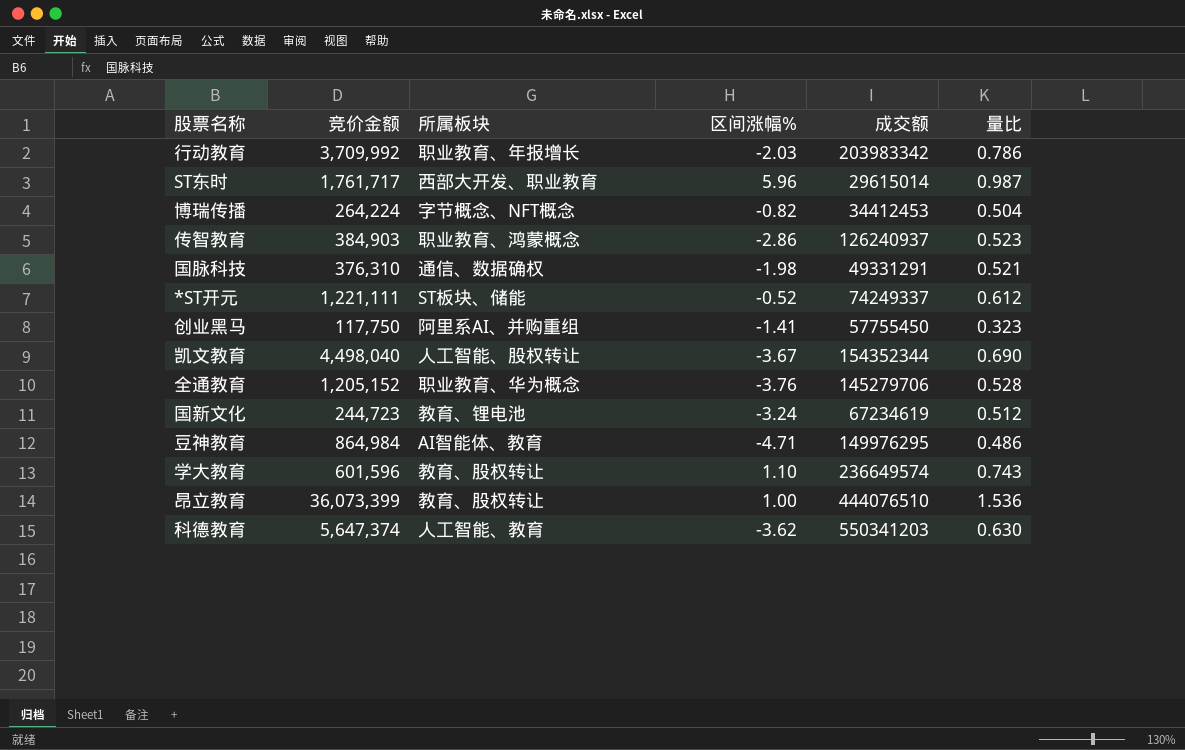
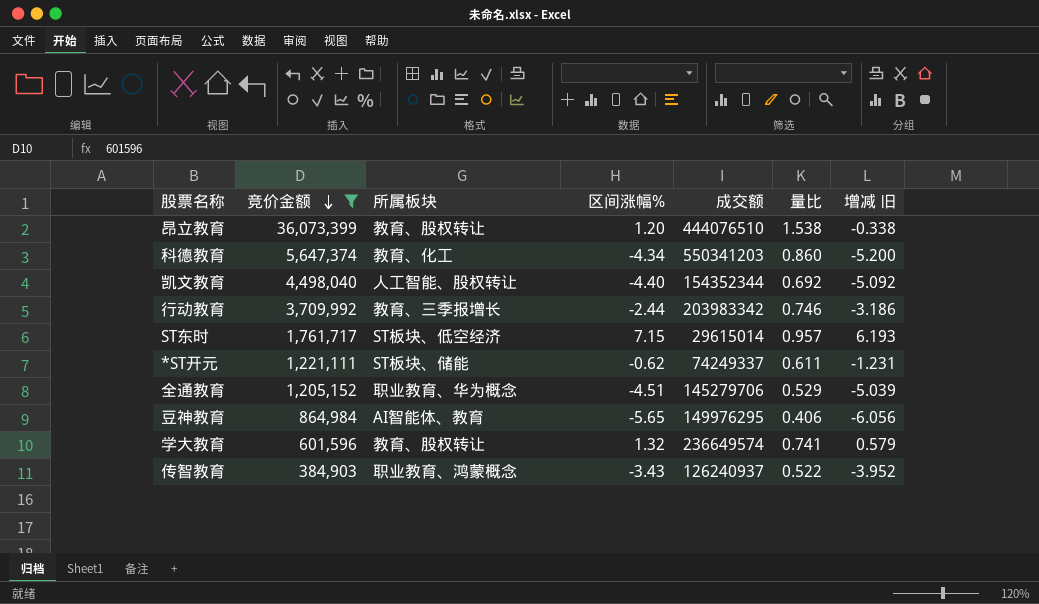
filter: none -> 竞价金额 >= 384,903
row order: none -> 竞价金额 descending
column 增减 旧 | formula: none -> [区间涨幅%] - [量比]
昂立教育 | 区间涨幅%: 1.00 -> 1.20
昂立教育 | 量比: 1.536 -> 1.538
科德教育 | 所属板块: 人工智能、教育 -> 教育、化工
科德教育 | 区间涨幅%: -3.62 -> -4.34
科德教育 | 量比: 0.630 -> 0.860
凯文教育 | 区间涨幅%: -3.67 -> -4.40
凯文教育 | 量比: 0.690 -> 0.692
行动教育 | 所属板块: 职业教育、年报增长 -> 教育、三季报增长
行动教育 | 区间涨幅%: -2.03 -> -2.44
行动教育 | 量比: 0.786 -> 0.746
ST东时 | 所属板块: 西部大开发、职业教育 -> ST板块、低空经济
ST东时 | 区间涨幅%: 5.96 -> 7.15
ST东时 | 量比: 0.987 -> 0.957
*ST开元 | 区间涨幅%: -0.52 -> -0.62
*ST开元 | 量比: 0.612 -> 0.611
全通教育 | 区间涨幅%: -3.76 -> -4.51
全通教育 | 量比: 0.528 -> 0.529
豆神教育 | 区间涨幅%: -4.71 -> -5.65
豆神教育 | 量比: 0.486 -> 0.406
学大教育 | 区间涨幅%: 1.10 -> 1.32
学大教育 | 量比: 0.743 -> 0.741
传智教育 | 区间涨幅%: -2.86 -> -3.43
传智教育 | 量比: 0.523 -> 0.522

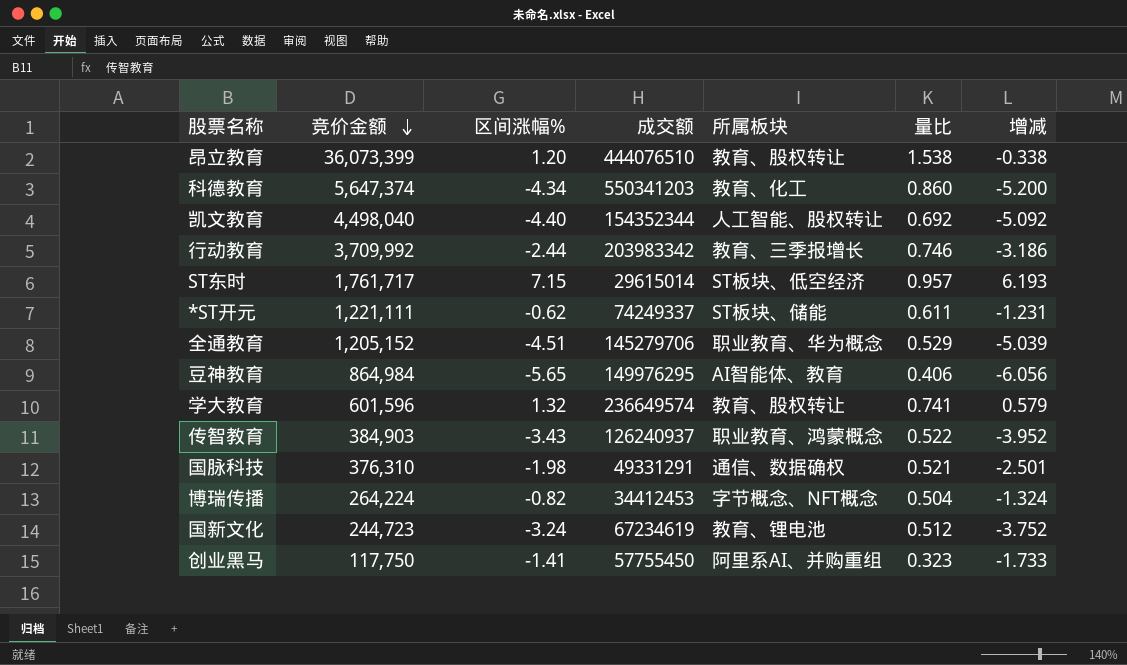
filter: 竞价金额 >= 384,903 -> none
column 所属板块 | position: 3 -> 5
column name: 增减 旧 -> 增减

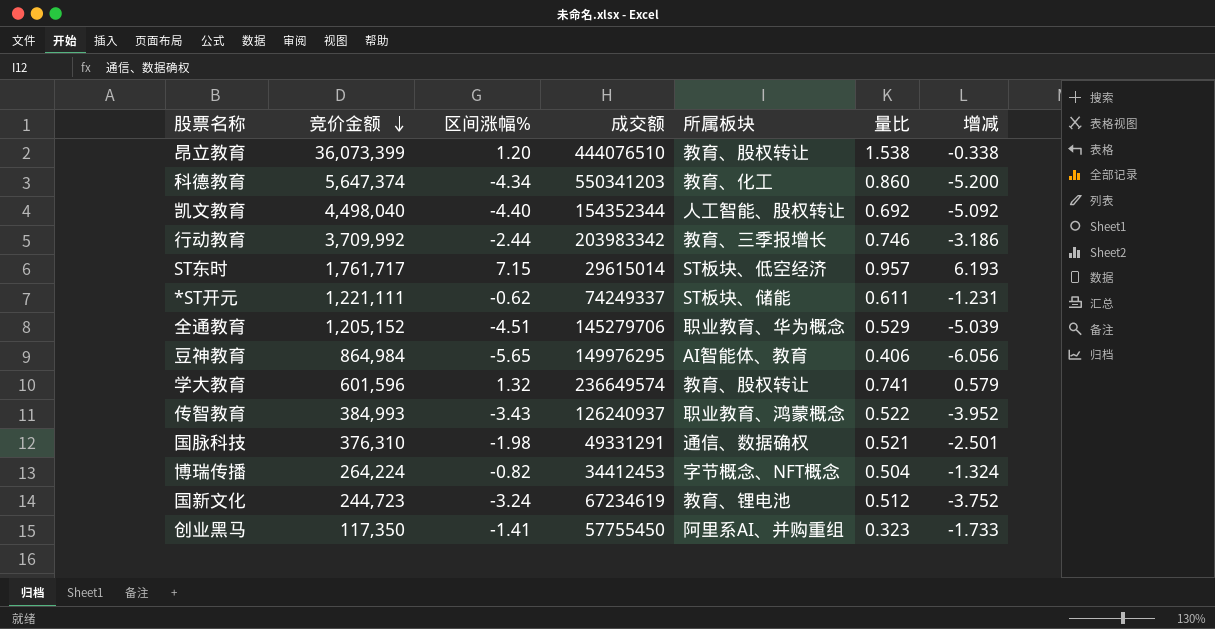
传智教育 | 竞价金额: 384,903 -> 384,993
创业黑马 | 竞价金额: 117,750 -> 117,350

